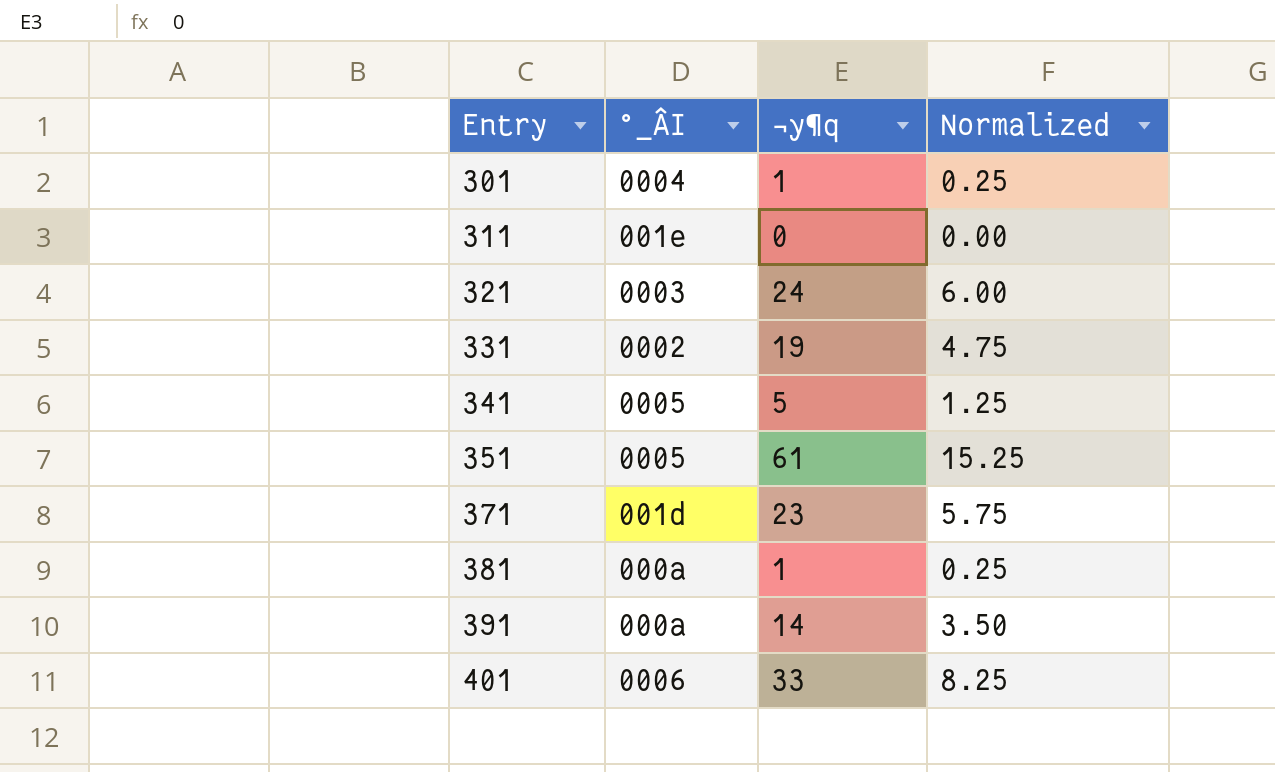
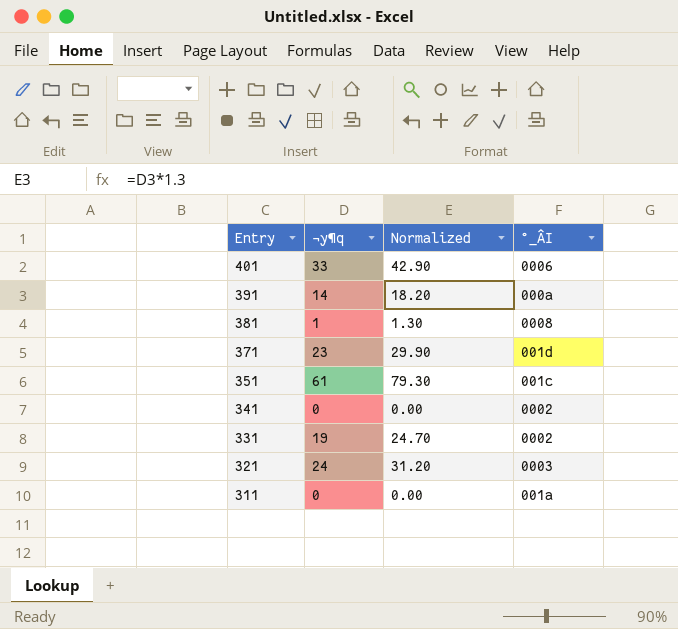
row order: Entry ascending -> Entry descending
column Normalized | formula: [¬y¶q] * 0.25 -> [¬y¶q] * 1.3
column °_ÂI | position: 2 -> 4
row 301: 0004 | 1 | 0.25 -> none
381 | °_ÂI: 000a -> 0008
351 | °_ÂI: 0005 -> 001c
341 | ¬y¶q: 5 -> 0
341 | °_ÂI: 0005 -> 0002
311 | °_ÂI: 001e -> 001a

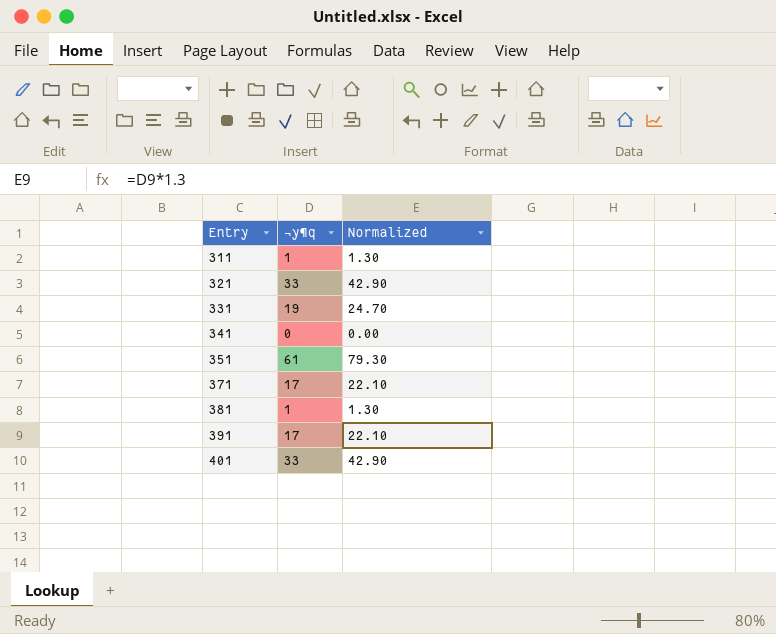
row order: Entry descending -> Entry ascending
column °_ÂI | position: 4 -> none
311 | ¬y¶q: 0 -> 1
311 | Normalized: 0.00 -> 1.30
321 | ¬y¶q: 24 -> 33
321 | Normalized: 31.20 -> 42.90
371 | ¬y¶q: 23 -> 17
371 | Normalized: 29.90 -> 22.10
391 | ¬y¶q: 14 -> 17
391 | Normalized: 18.20 -> 22.10

